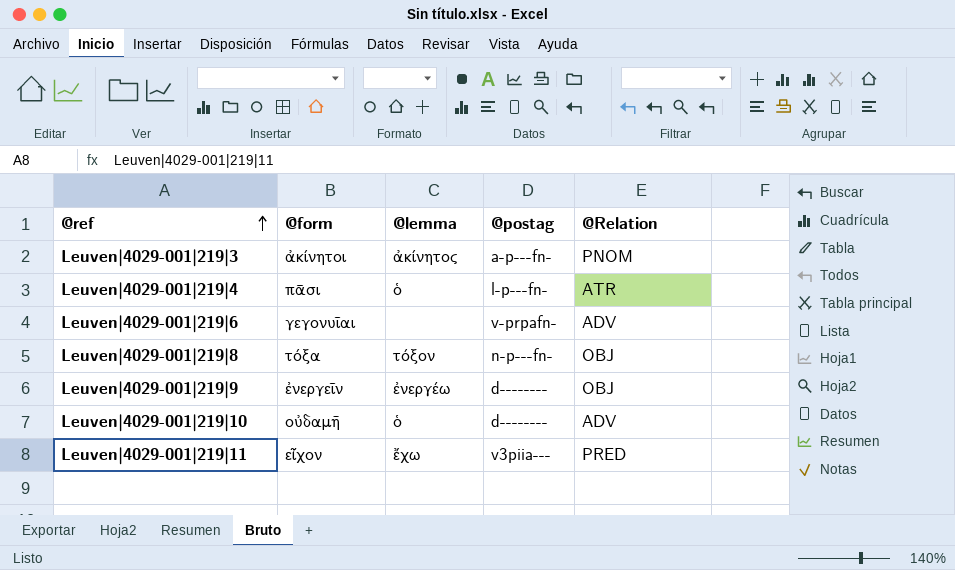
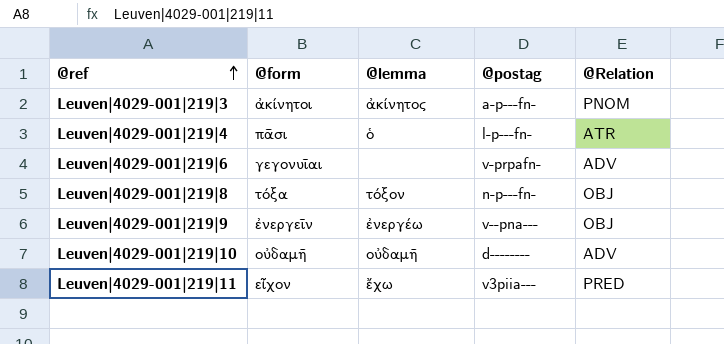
Leuven|4029-001|219|9 | @postag: d-------- -> v--pna---
Leuven|4029-001|219|10 | @lemma: ὁ -> οὐδαμῆ

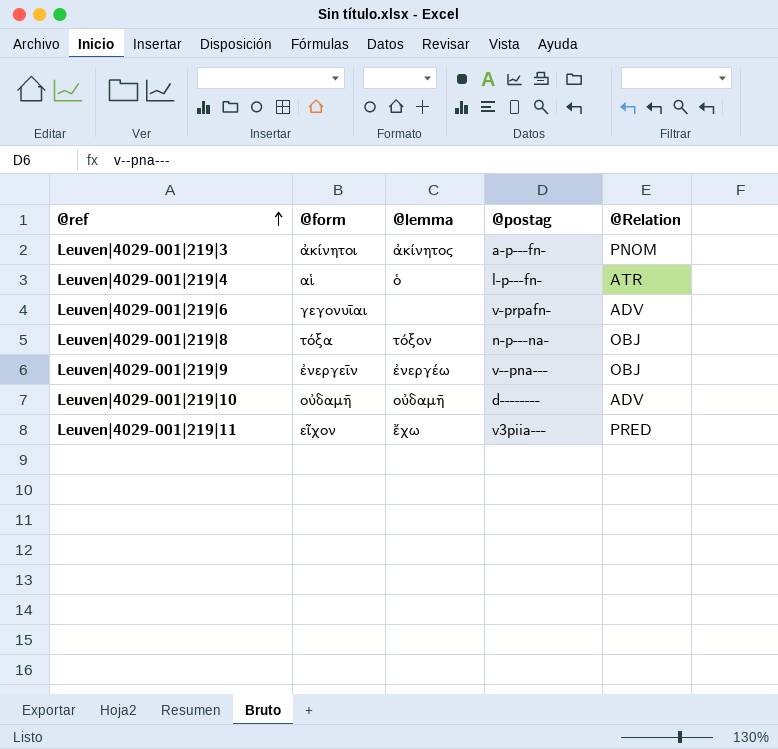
Leuven|4029-001|219|4 | @form: πᾶσι -> αἱ
Leuven|4029-001|219|8 | @postag: n-p---fn- -> n-p---na-

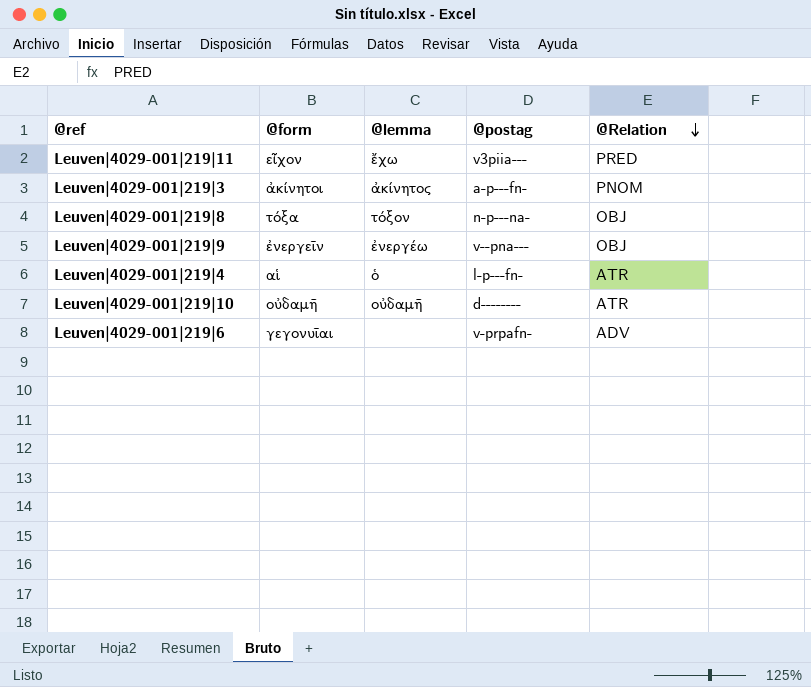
row order: @ref ascending -> @Relation descending
Leuven|4029-001|219|10 | @Relation: ADV -> ATR

